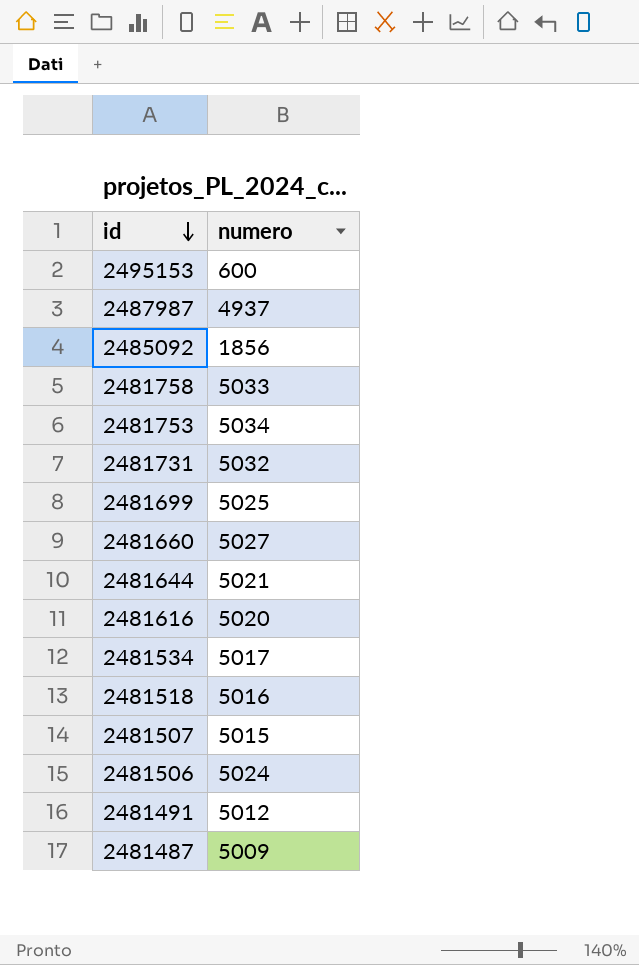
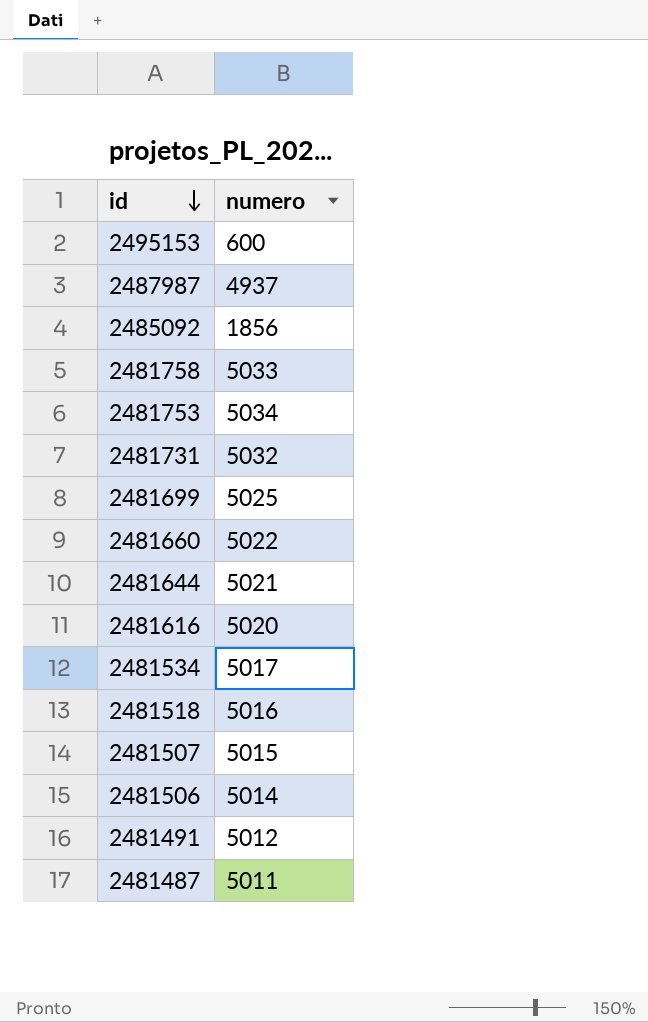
2481660 | numero: 5027 -> 5022
2481506 | numero: 5024 -> 5014
2481487 | numero: 5009 -> 5011

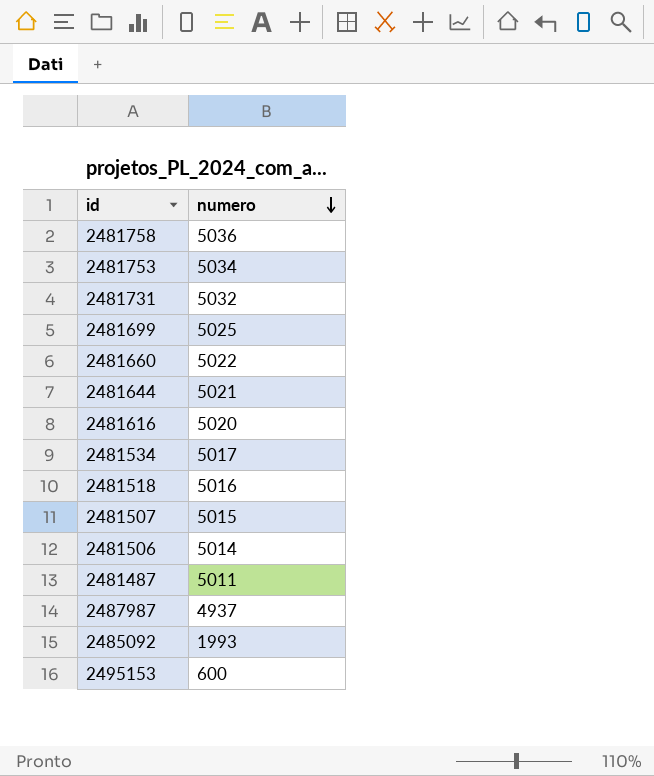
row order: id descending -> numero descending
row 2481491: 5012 -> none
2481758 | numero: 5033 -> 5036
2485092 | numero: 1856 -> 1993

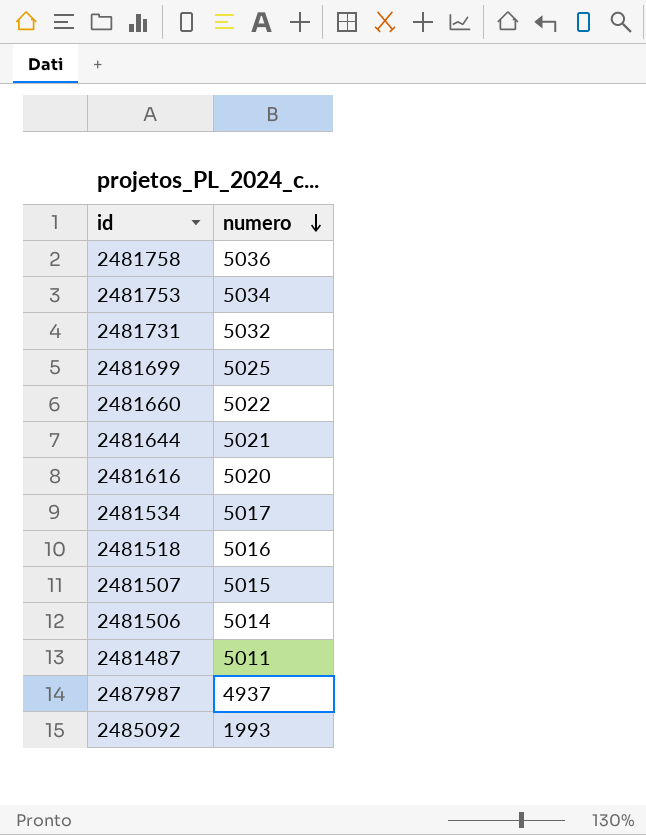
row 2495153: 600 -> none

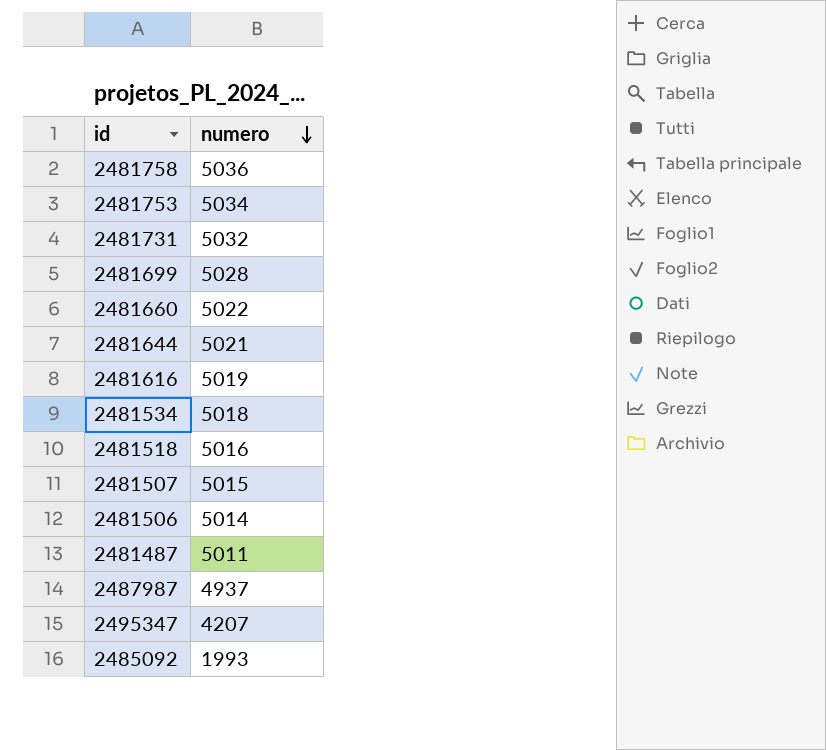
2481699 | numero: 5025 -> 5028
2481616 | numero: 5020 -> 5019
2481534 | numero: 5017 -> 5018
row 2495347: none -> 4207

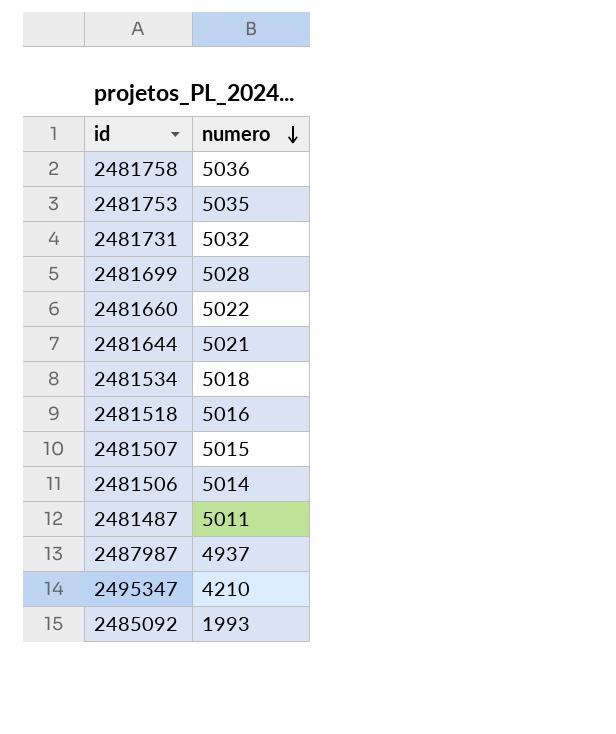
row 2481616: 5019 -> none
2481753 | numero: 5034 -> 5035
2495347 | numero: 4207 -> 4210

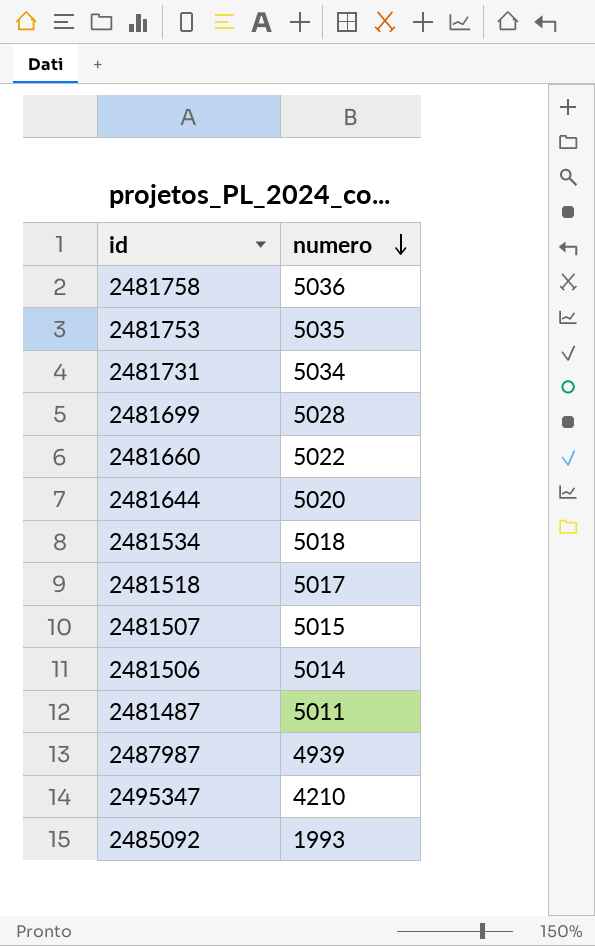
2481731 | numero: 5032 -> 5034
2481644 | numero: 5021 -> 5020
2481518 | numero: 5016 -> 5017
2487987 | numero: 4937 -> 4939

